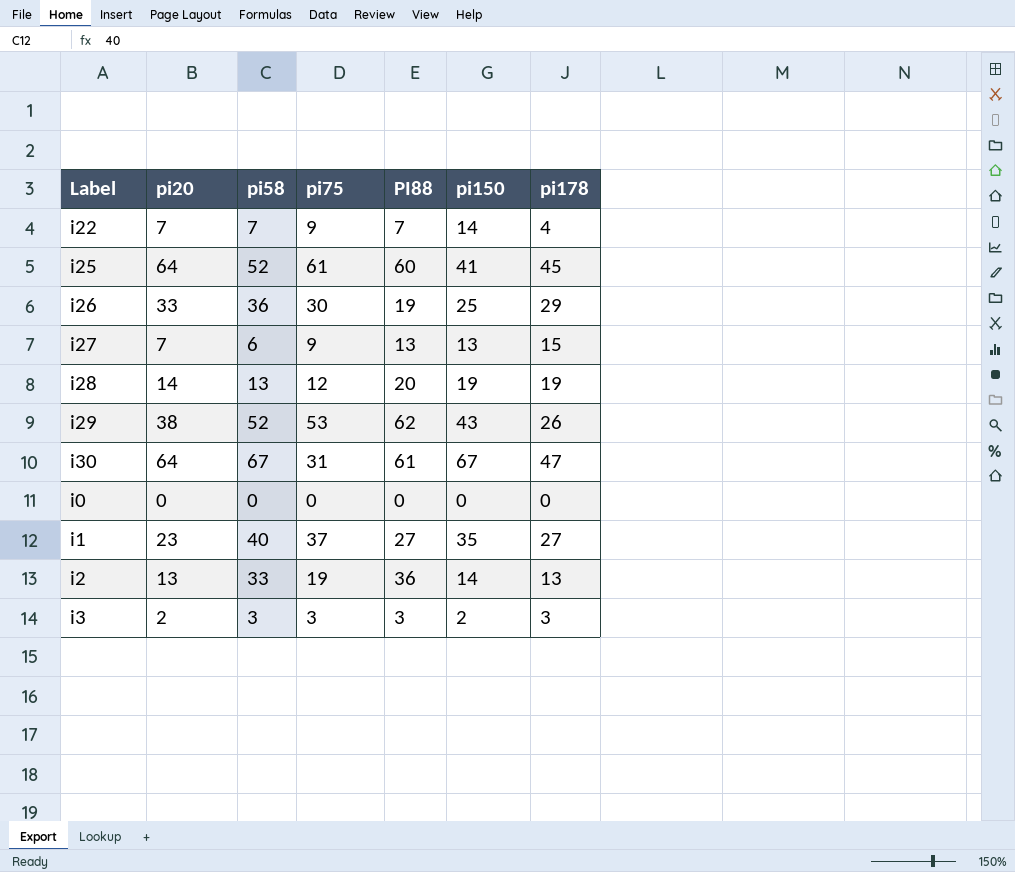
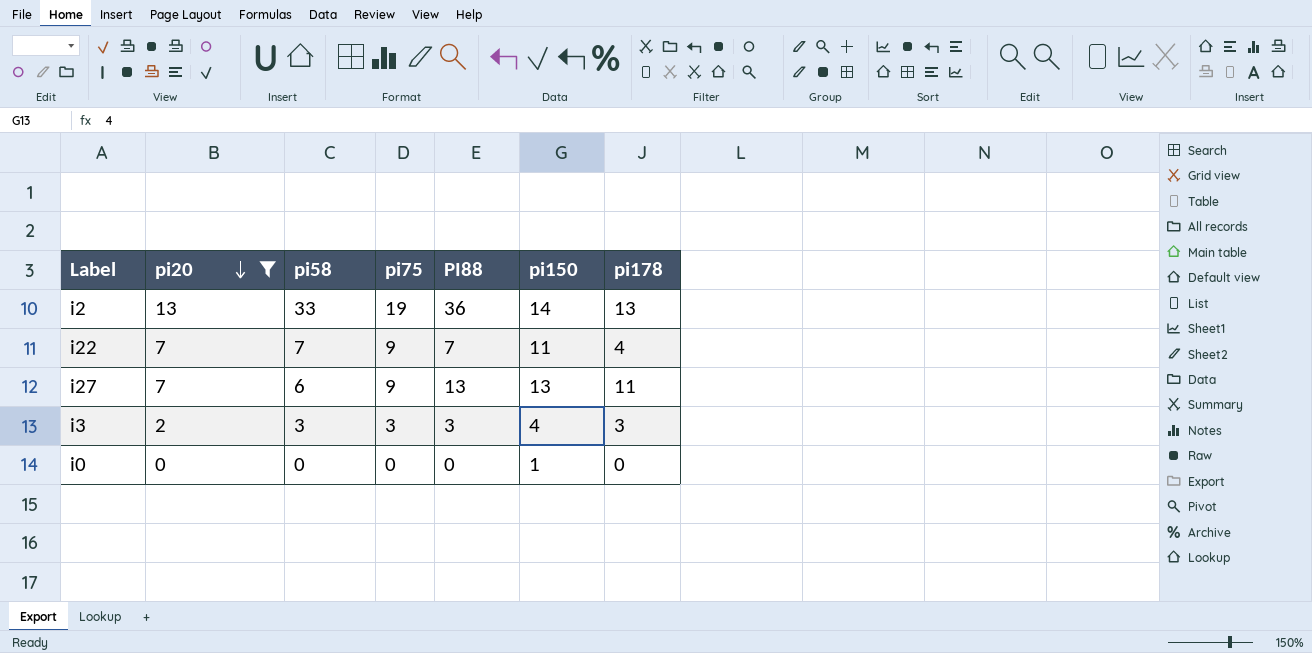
filter: none -> pi20 <= 13
row order: none -> pi20 descending
i22 | pi150: 14 -> 11
i27 | pi178: 15 -> 11
i3 | pi150: 2 -> 4
i0 | pi150: 0 -> 1

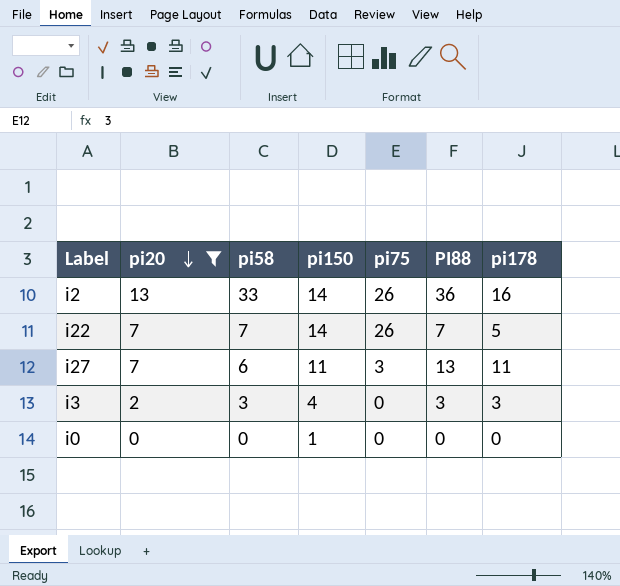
column pi150 | position: 6 -> 4
i2 | pi75: 19 -> 26
i2 | pi178: 13 -> 16
i22 | pi150: 11 -> 14
i22 | pi75: 9 -> 26
i22 | pi178: 4 -> 5
i27 | pi150: 13 -> 11
i27 | pi75: 9 -> 3
i3 | pi75: 3 -> 0

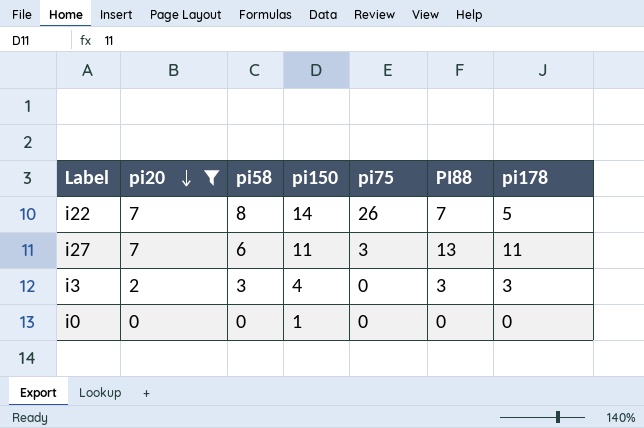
row i2: 13 | 33 | 14 | 26 | 36 | 16 -> none
i22 | pi58: 7 -> 8

